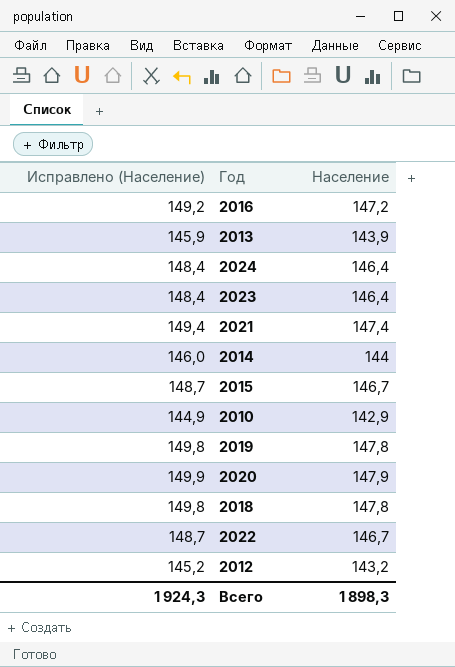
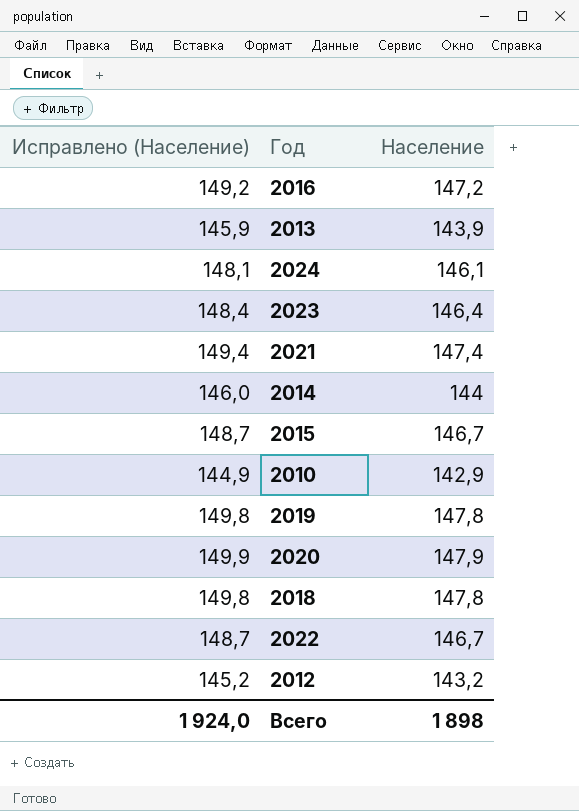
2024 | Исправлено (Население): 148,4 -> 148,1
2024 | Население: 146,4 -> 146,1
Всего | Исправлено (Население): 1 924,3 -> 1 924,0
Всего | Население: 1 898,3 -> 1 898

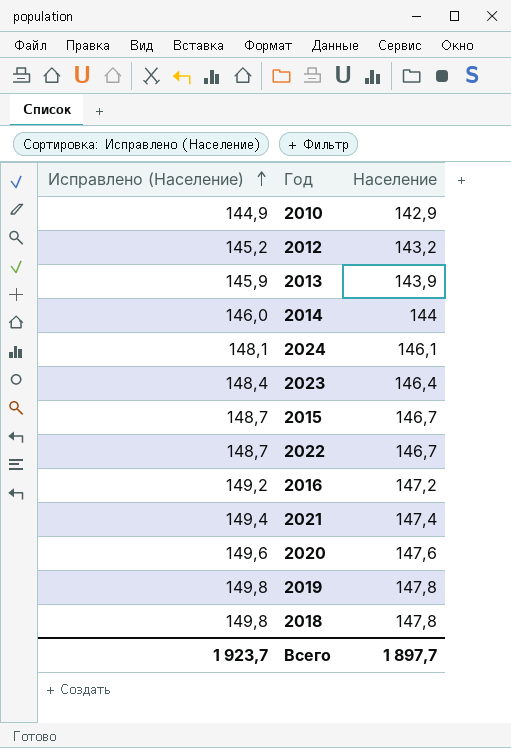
row order: none -> Исправлено (Население) ascending
2020 | Исправлено (Население): 149,9 -> 149,6
2020 | Население: 147,9 -> 147,6
Всего | Исправлено (Население): 1 924,0 -> 1 923,7
Всего | Население: 1 898 -> 1 897,7

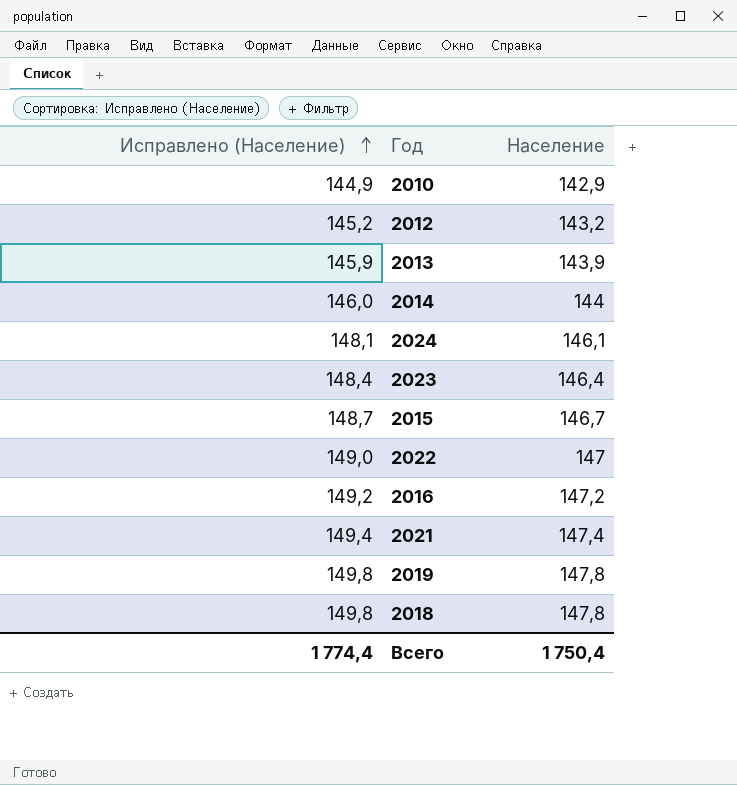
row 2020: 149,6 | 147,6 -> none
2022 | Исправлено (Население): 148,7 -> 149,0
2022 | Население: 146,7 -> 147
Всего | Исправлено (Население): 1 923,7 -> 1 774,4
Всего | Население: 1 897,7 -> 1 750,4

